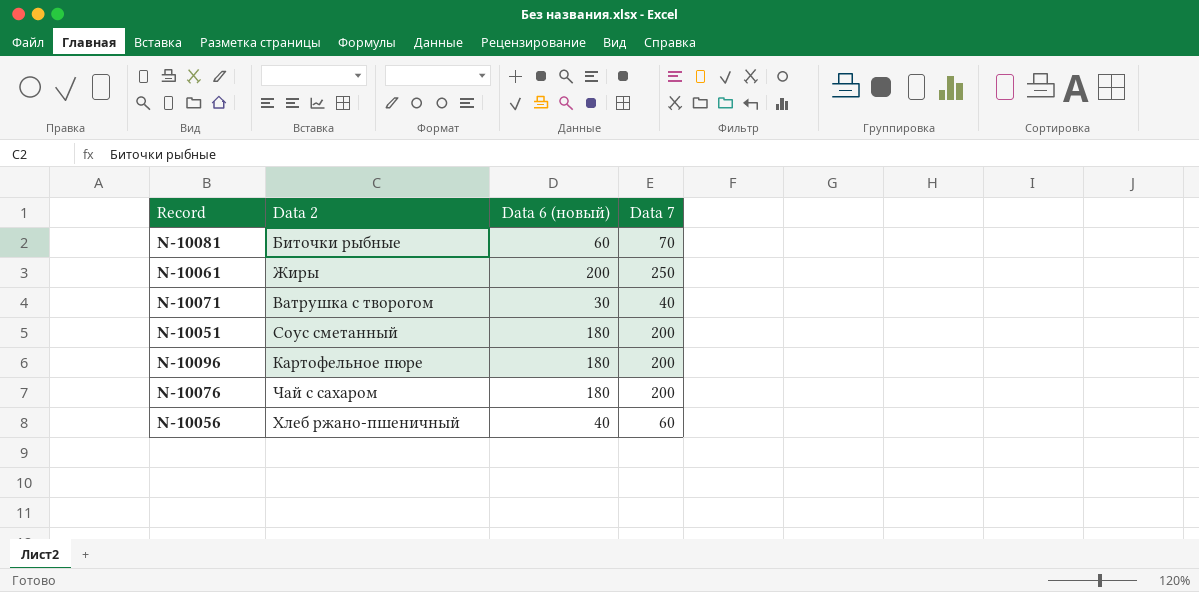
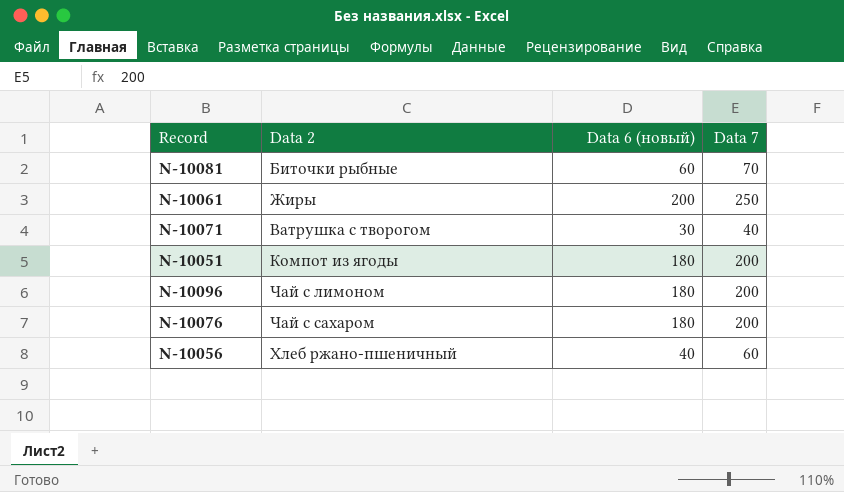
N-10051 | Data 2: Соус сметанный -> Компот из ягоды
N-10096 | Data 2: Картофельное пюре -> Чай с лимоном

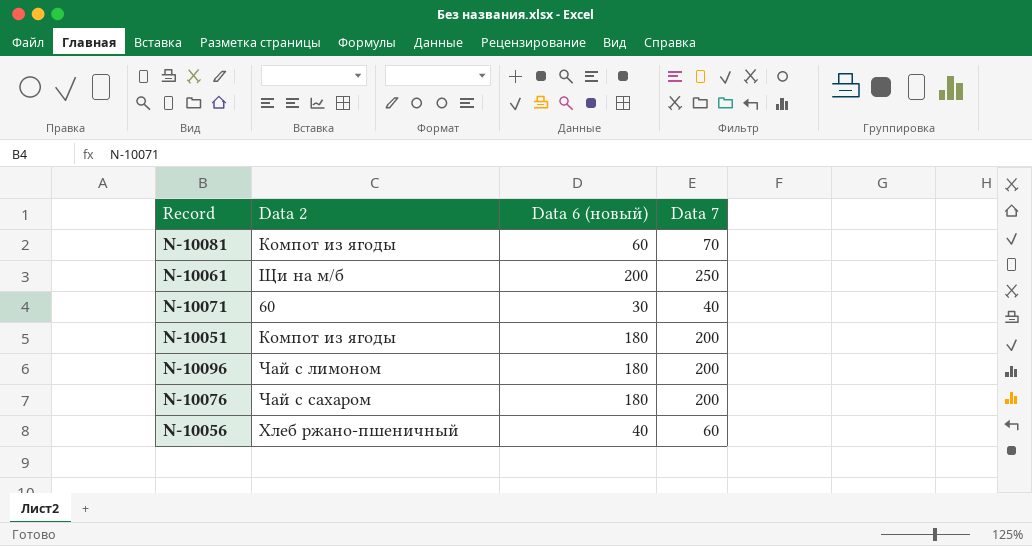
N-10081 | Data 2: Биточки рыбные -> Компот из ягоды
N-10061 | Data 2: Жиры -> Щи на м/б
N-10071 | Data 2: Ватрушка с творогом -> 60

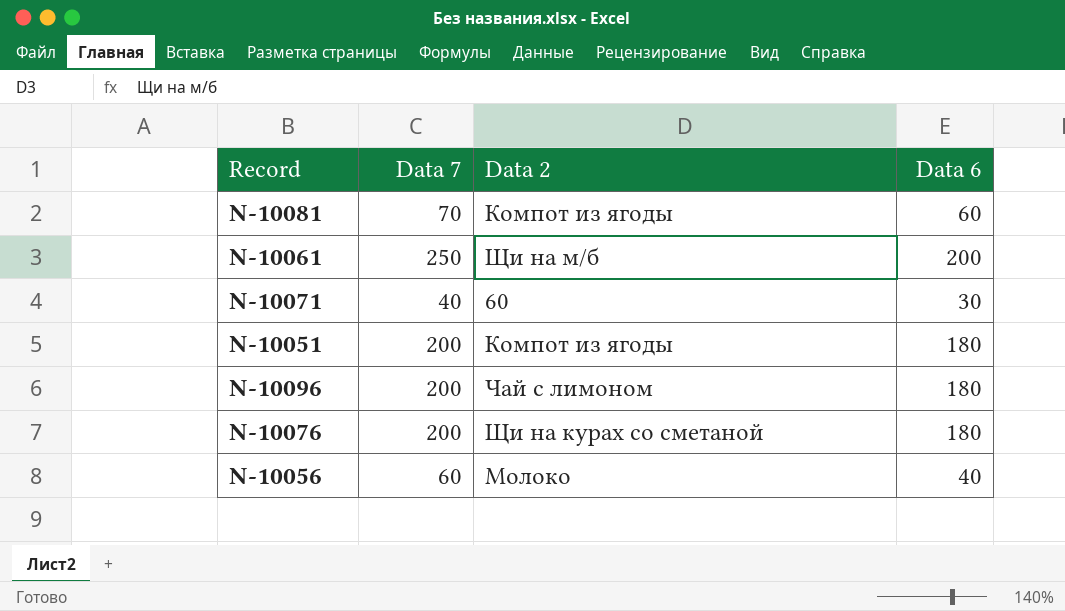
column Data 7 | position: 4 -> 2
column name: Data 6 (новый) -> Data 6
N-10076 | Data 2: Чай с сахаром -> Щи на курах со сметаной
N-10056 | Data 2: Хлеб ржано-пшеничный -> Молоко

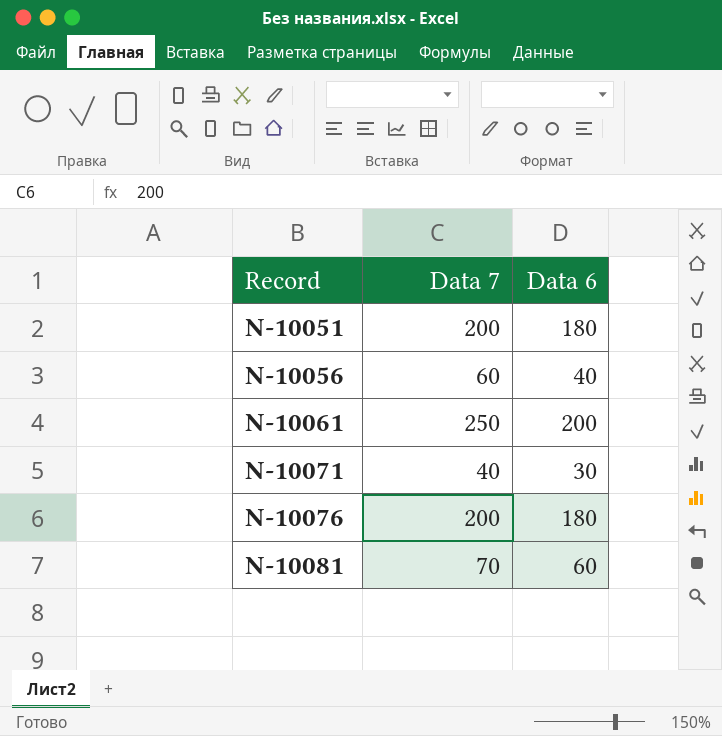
row order: none -> Record ascending
column Data 2 | position: 3 -> none
row N-10096: 200 | Чай с лимоном | 180 -> none

